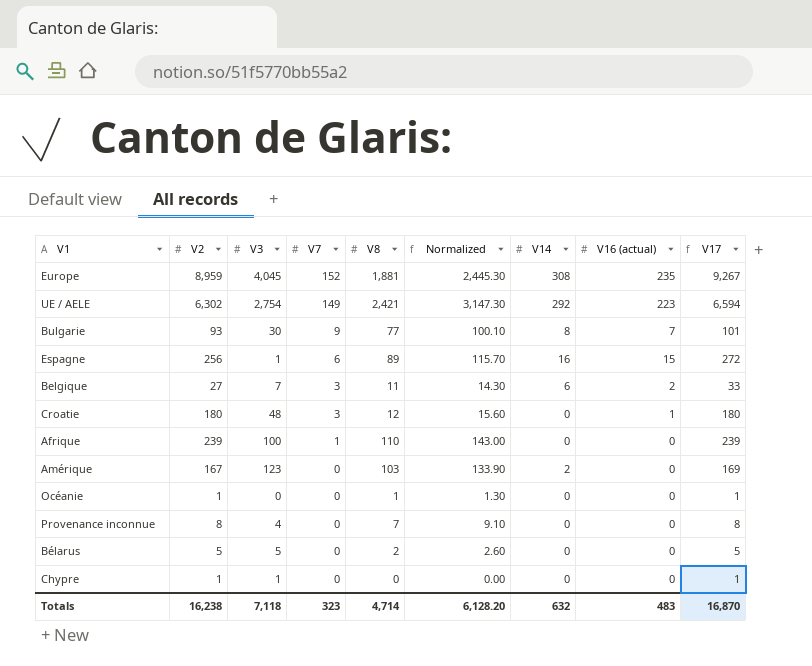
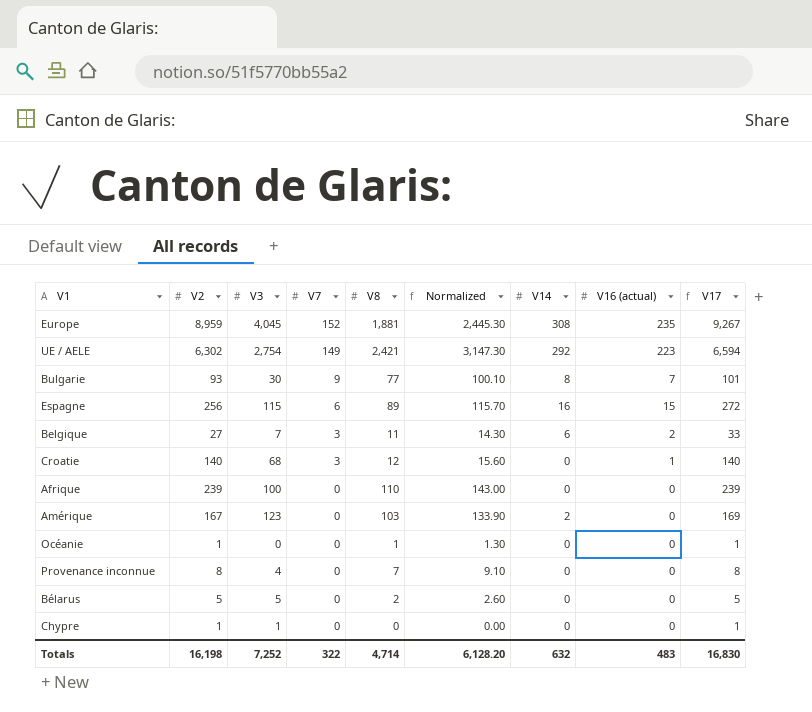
Espagne | V3: 1 -> 115
Croatie | V2: 180 -> 140
Croatie | V3: 48 -> 68
Croatie | V17: 180 -> 140
Afrique | V7: 1 -> 0
Totals | V2: 16,238 -> 16,198
Totals | V3: 7,118 -> 7,252
Totals | V7: 323 -> 322
Totals | V17: 16,870 -> 16,830

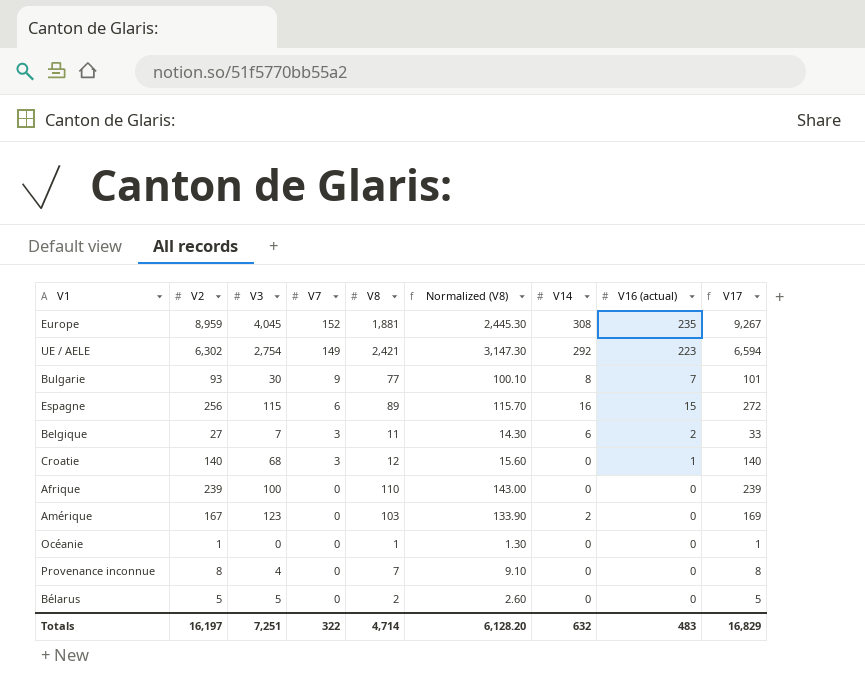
column name: Normalized -> Normalized (V8)
row Chypre: 1 | 1 | 0 | 0 | 0.00 | 0 | 0 | 1 -> none
Totals | V2: 16,198 -> 16,197
Totals | V3: 7,252 -> 7,251
Totals | V17: 16,830 -> 16,829

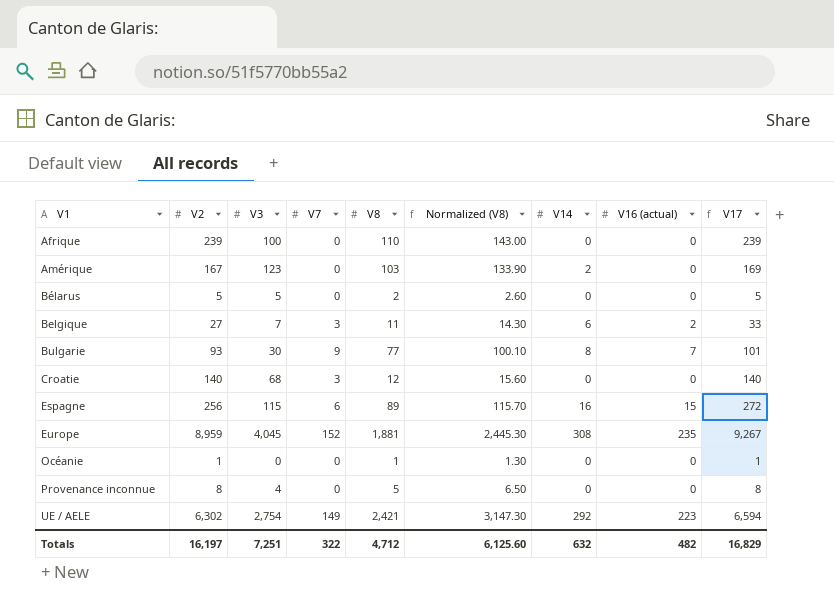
row order: V7 descending -> V1 ascending
Croatie | V16 (actual): 1 -> 0
Provenance inconnue | V8: 7 -> 5
Provenance inconnue | Normalized (V8): 9.10 -> 6.50
Totals | V8: 4,714 -> 4,712
Totals | Normalized (V8): 6,128.20 -> 6,125.60
Totals | V16 (actual): 483 -> 482

